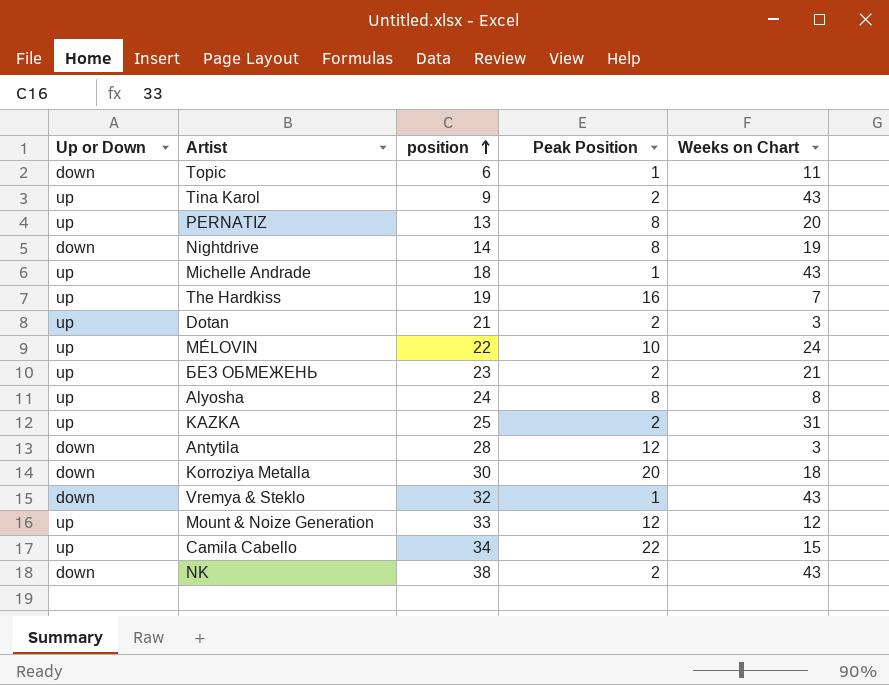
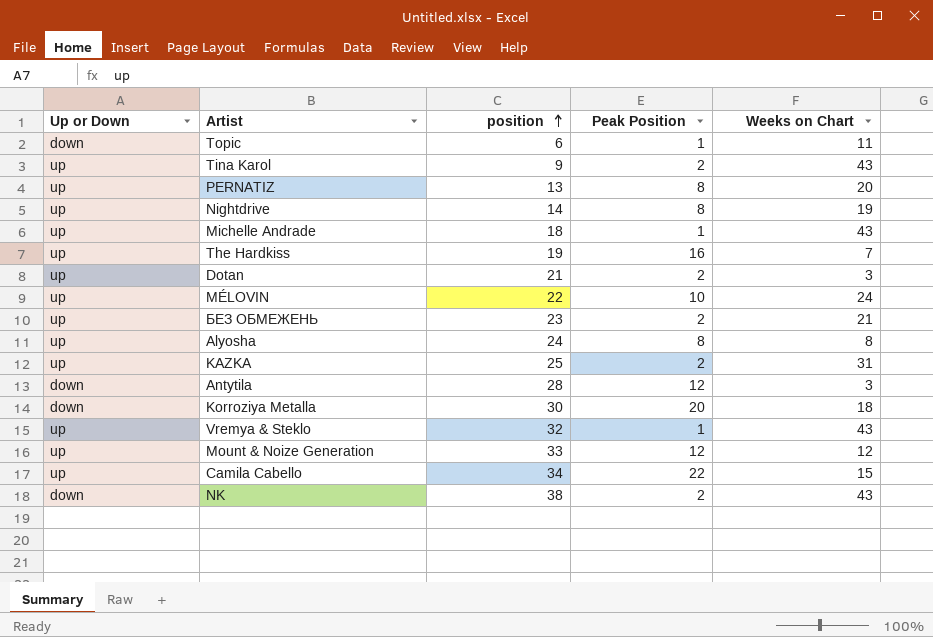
Nightdrive | Up or Down: down -> up
Vremya & Steklo | Up or Down: down -> up

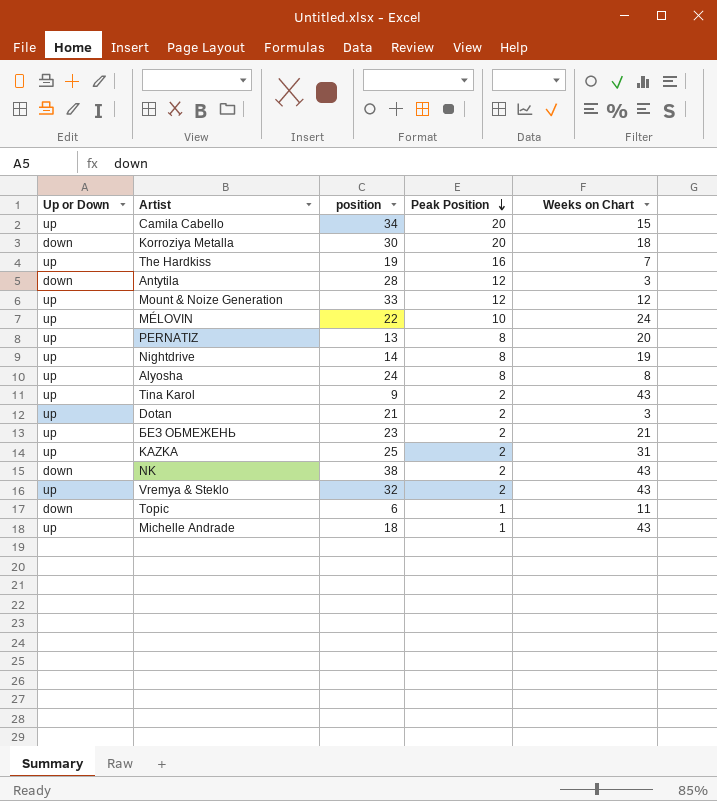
row order: position ascending -> Peak Position descending
Camila Cabello | Peak Position: 22 -> 20
Vremya & Steklo | Peak Position: 1 -> 2

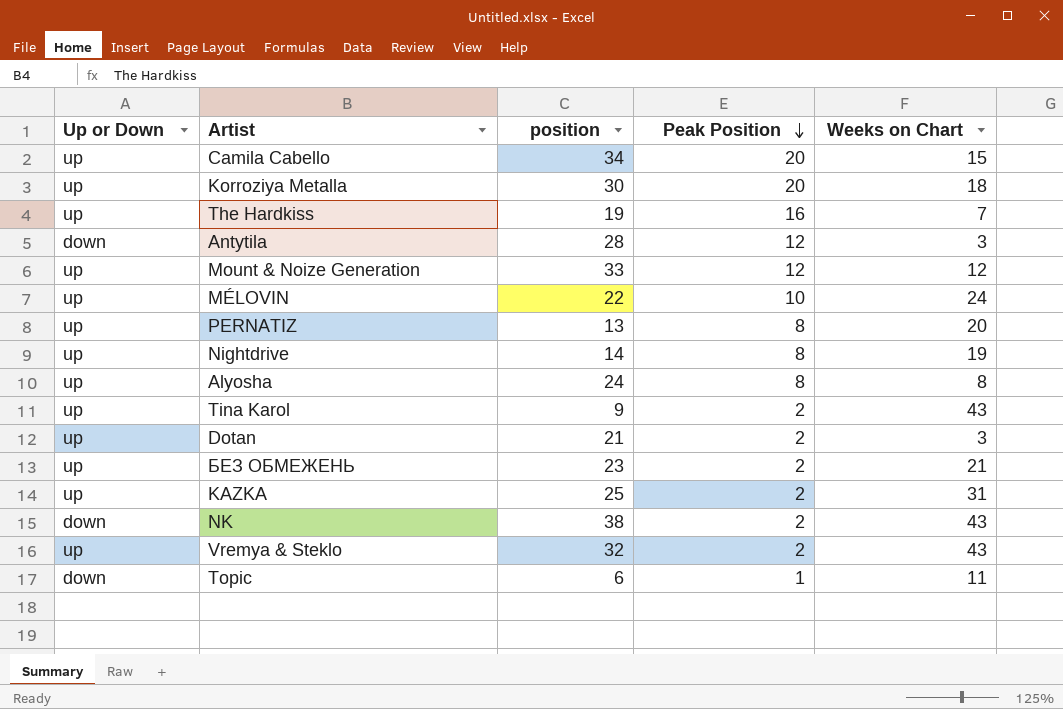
row Michelle Andrade: up | 18 | 1 | 43 -> none
Korroziya Metalla | Up or Down: down -> up

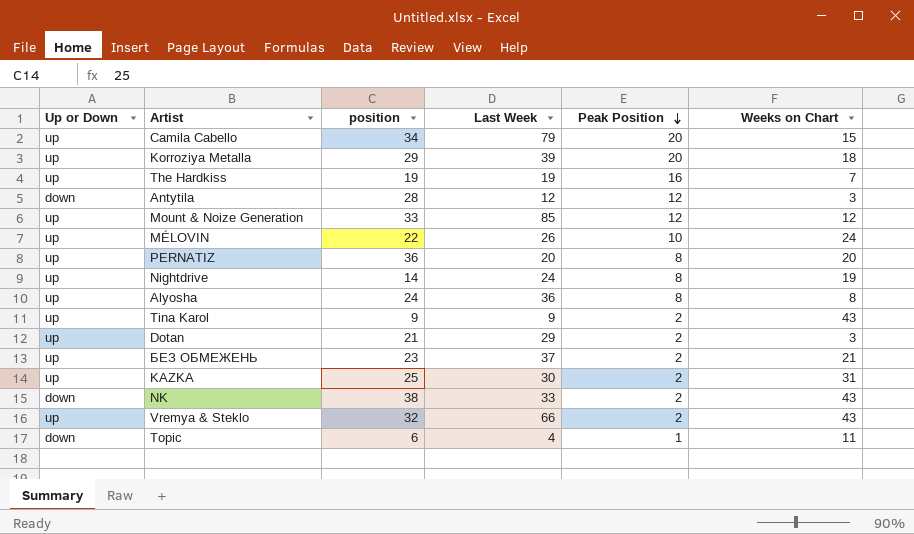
column Last Week | position: none -> 4
Korroziya Metalla | position: 30 -> 29
PERNATIZ | position: 13 -> 36

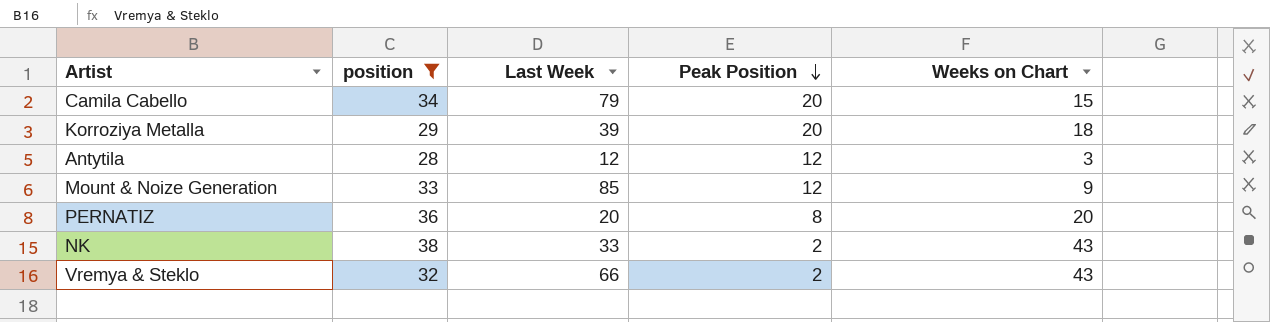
filter: none -> position >= 28
column Up or Down | position: 1 -> none
Mount & Noize Generation | Weeks on Chart: 12 -> 9

